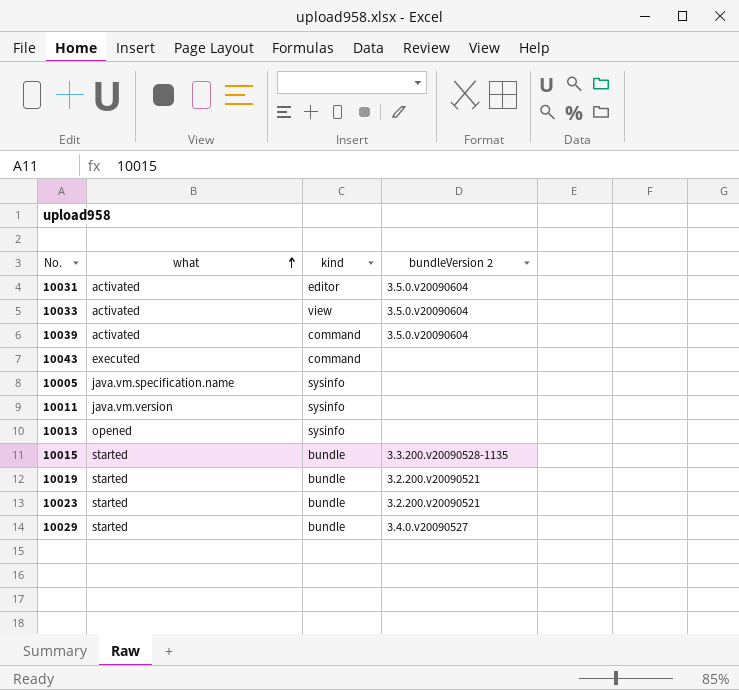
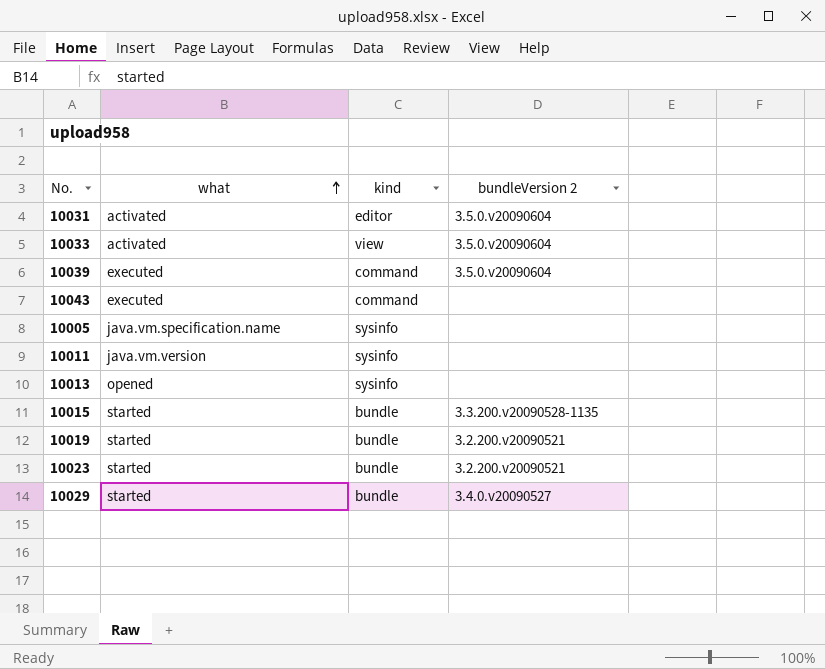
10039 | what: activated -> executed

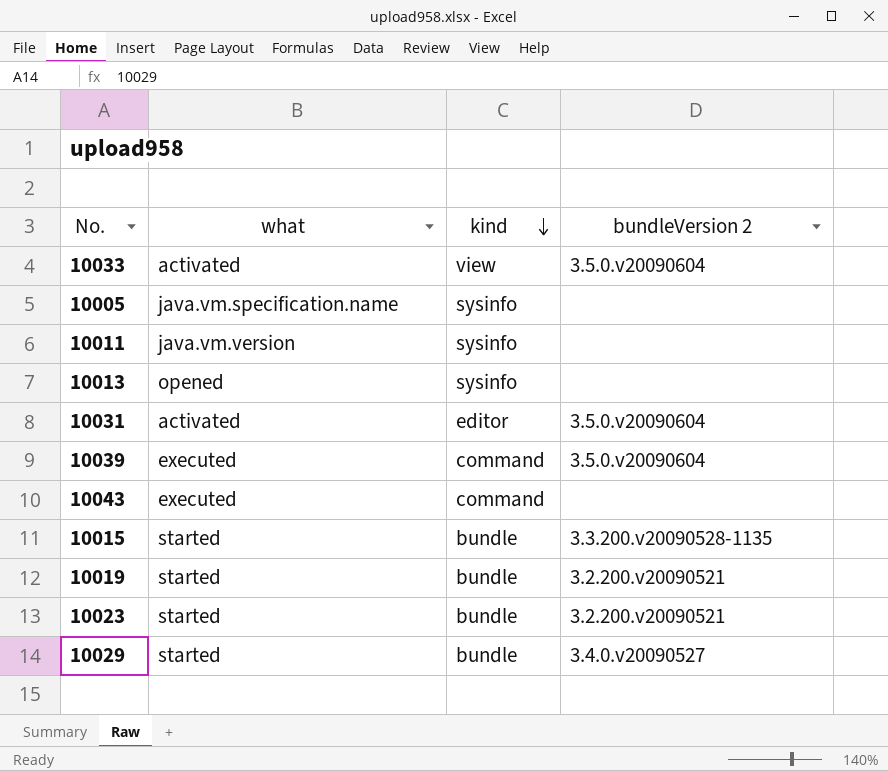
row order: what ascending -> kind descending

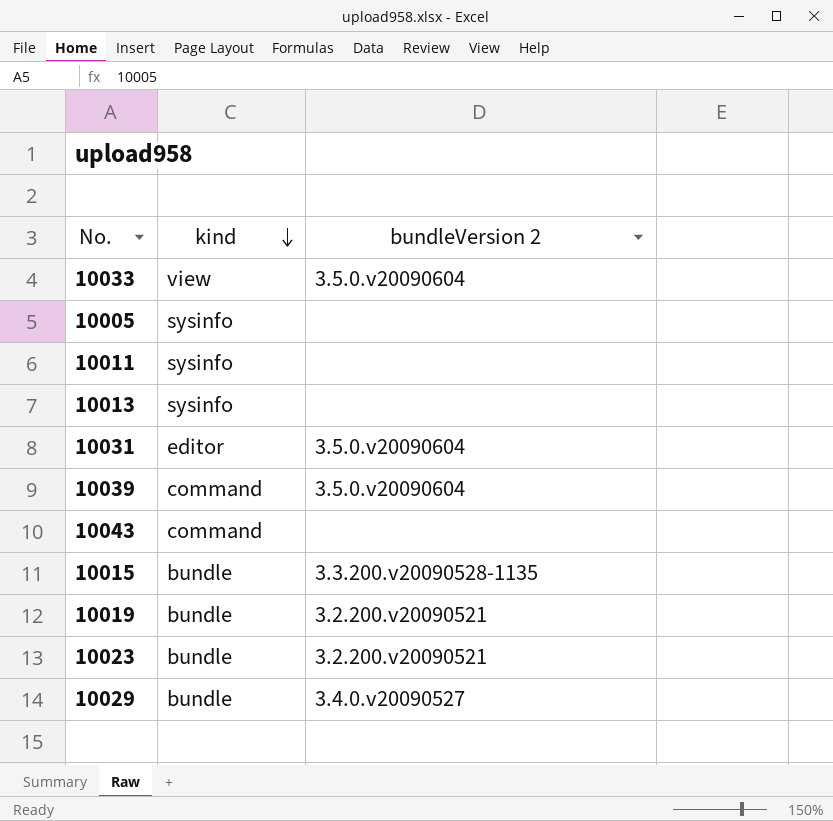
column what | position: 2 -> none

